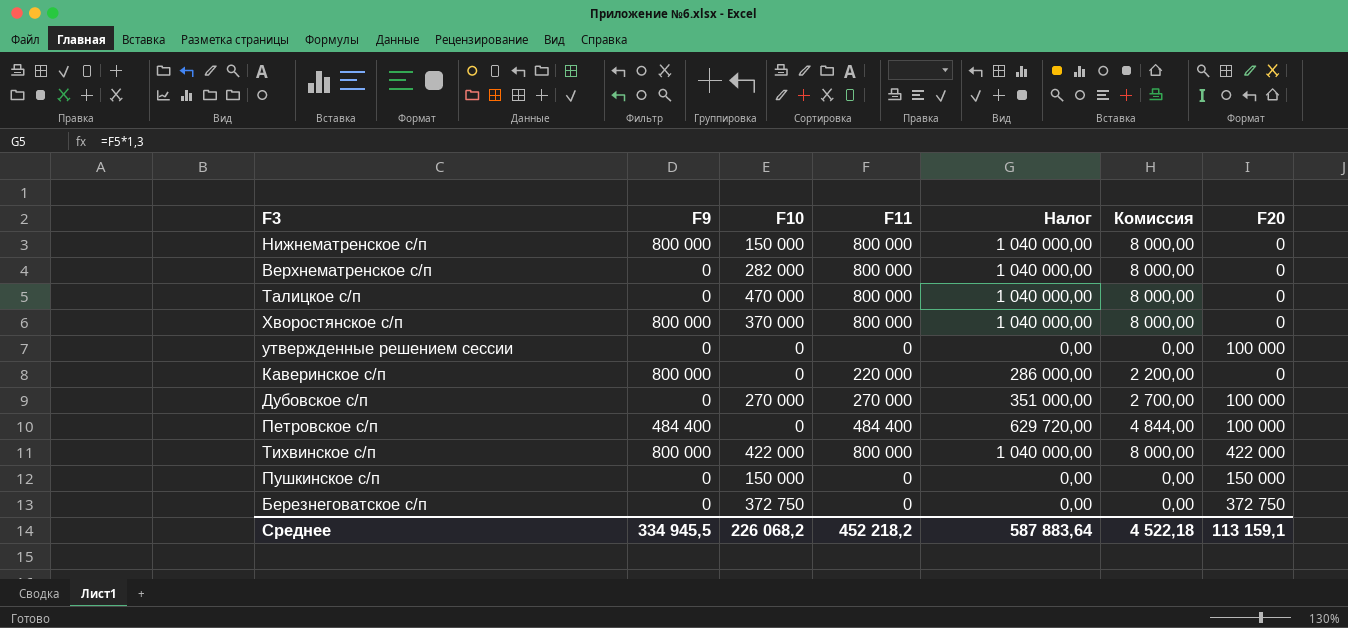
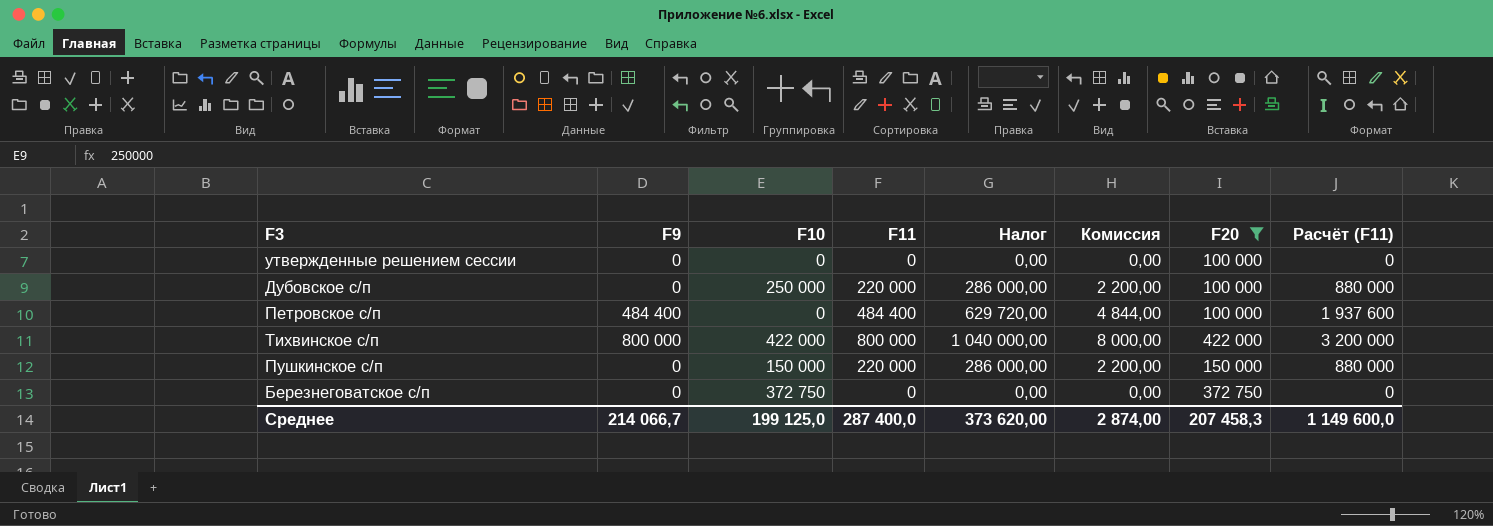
filter: none -> F20 != 0
column Расчёт (F11) | formula: none -> [F11] * 4
Дубовское с/п | F10: 270 000 -> 250 000
Дубовское с/п | F11: 270 000 -> 220 000
Дубовское с/п | Налог: 351 000,00 -> 286 000,00
Дубовское с/п | Комиссия: 2 700,00 -> 2 200,00
Пушкинское с/п | F11: 0 -> 220 000
Пушкинское с/п | Налог: 0,00 -> 286 000,00
Пушкинское с/п | Комиссия: 0,00 -> 2 200,00
Среднее | F9: 334 945,5 -> 214 066,7
Среднее | F10: 226 068,2 -> 199 125,0
Среднее | F11: 452 218,2 -> 287 400,0
Среднее | Налог: 587 883,64 -> 373 620,00
Среднее | Комиссия: 4 522,18 -> 2 874,00
Среднее | F20: 113 159,1 -> 207 458,3

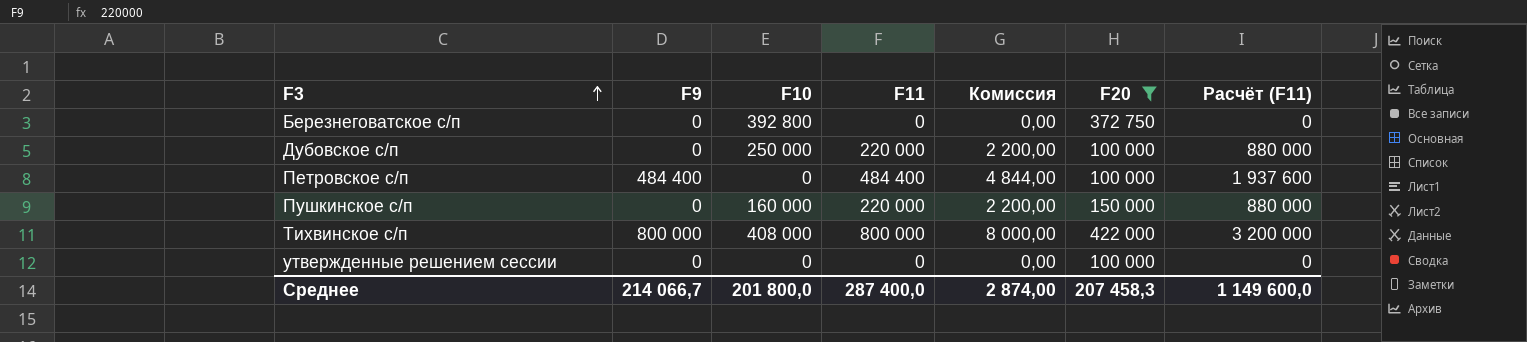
row order: none -> F3 ascending
column Налог | formula: [F11] * 1,3 -> none
Березнеговатское с/п | F10: 372 750 -> 392 800
Пушкинское с/п | F10: 150 000 -> 160 000
Тихвинское с/п | F10: 422 000 -> 408 000
Среднее | F10: 199 125,0 -> 201 800,0

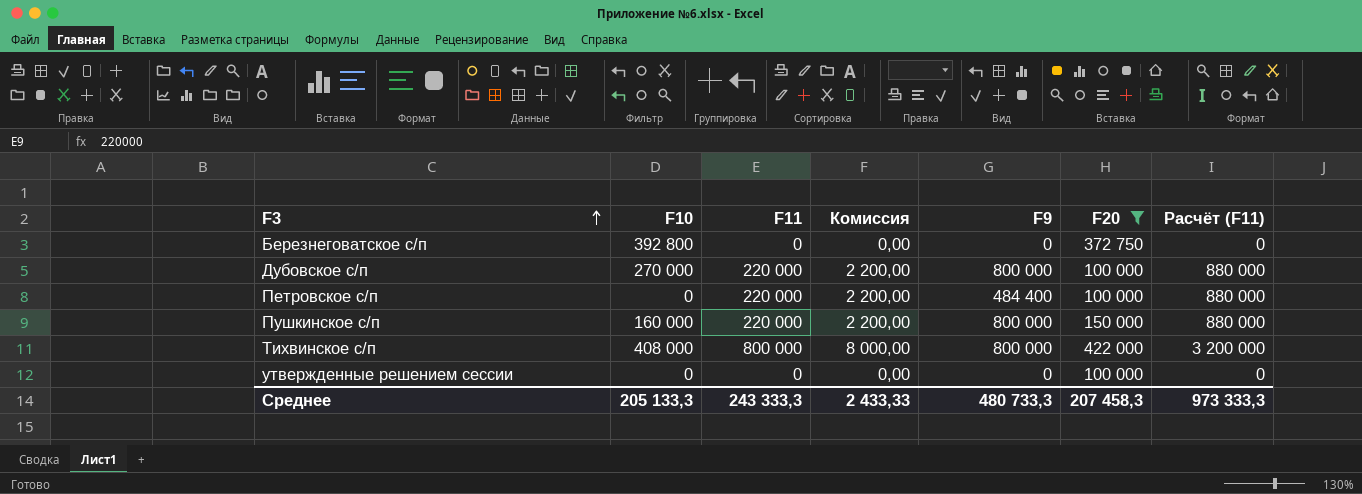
column F9 | position: 2 -> 5
Дубовское с/п | F10: 250 000 -> 270 000
Дубовское с/п | F9: 0 -> 800 000
Петровское с/п | F11: 484 400 -> 220 000
Петровское с/п | Комиссия: 4 844,00 -> 2 200,00
Петровское с/п | Расчёт (F11): 1 937 600 -> 880 000
Пушкинское с/п | F9: 0 -> 800 000
Среднее | F10: 201 800,0 -> 205 133,3
Среднее | F11: 287 400,0 -> 243 333,3
Среднее | Комиссия: 2 874,00 -> 2 433,33
Среднее | F9: 214 066,7 -> 480 733,3
Среднее | Расчёт (F11): 1 149 600,0 -> 973 333,3

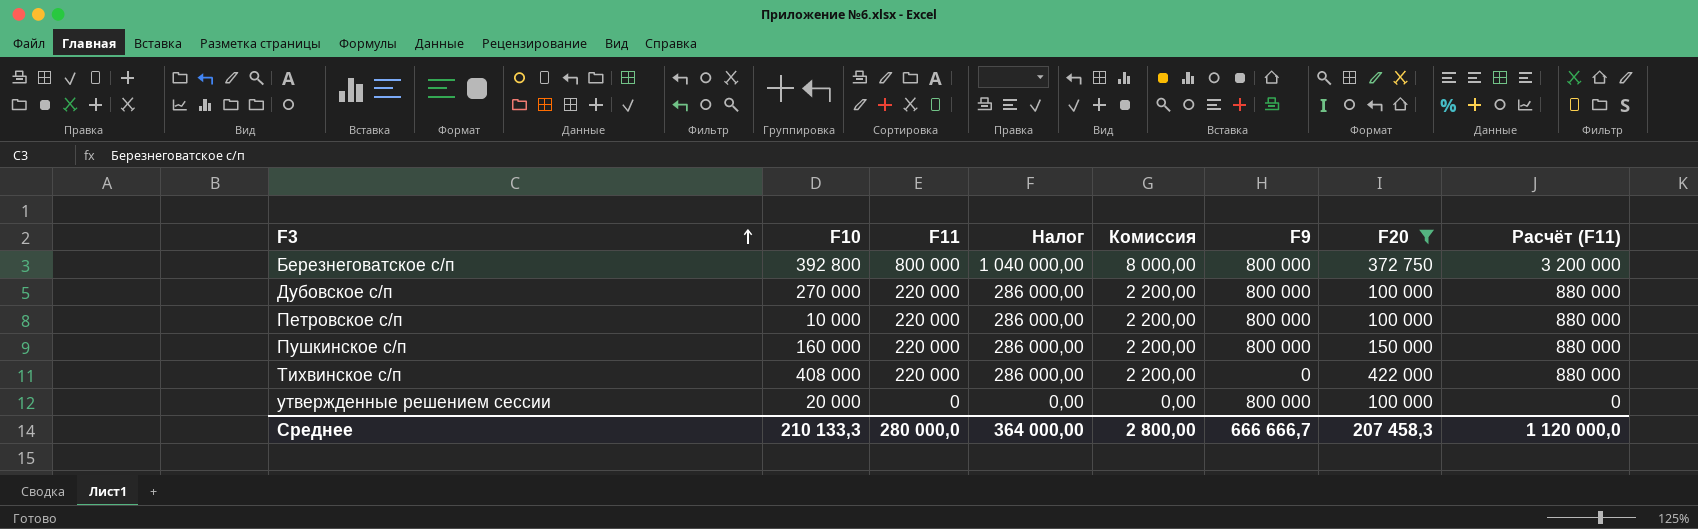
column Налог | formula: none -> [F11] * 1,3
Березнеговатское с/п | F11: 0 -> 800 000
Березнеговатское с/п | Комиссия: 0,00 -> 8 000,00
Березнеговатское с/п | F9: 0 -> 800 000
Березнеговатское с/п | Расчёт (F11): 0 -> 3 200 000
Петровское с/п | F10: 0 -> 10 000
Петровское с/п | F9: 484 400 -> 800 000
Тихвинское с/п | F11: 800 000 -> 220 000
Тихвинское с/п | Комиссия: 8 000,00 -> 2 200,00
Тихвинское с/п | F9: 800 000 -> 0
Тихвинское с/п | Расчёт (F11): 3 200 000 -> 880 000
утвержденные решением сессии | F10: 0 -> 20 000
утвержденные решением сессии | F9: 0 -> 800 000
Среднее | F10: 205 133,3 -> 210 133,3
Среднее | F11: 243 333,3 -> 280 000,0
Среднее | Комиссия: 2 433,33 -> 2 800,00
Среднее | F9: 480 733,3 -> 666 666,7
Среднее | Расчёт (F11): 973 333,3 -> 1 120 000,0

